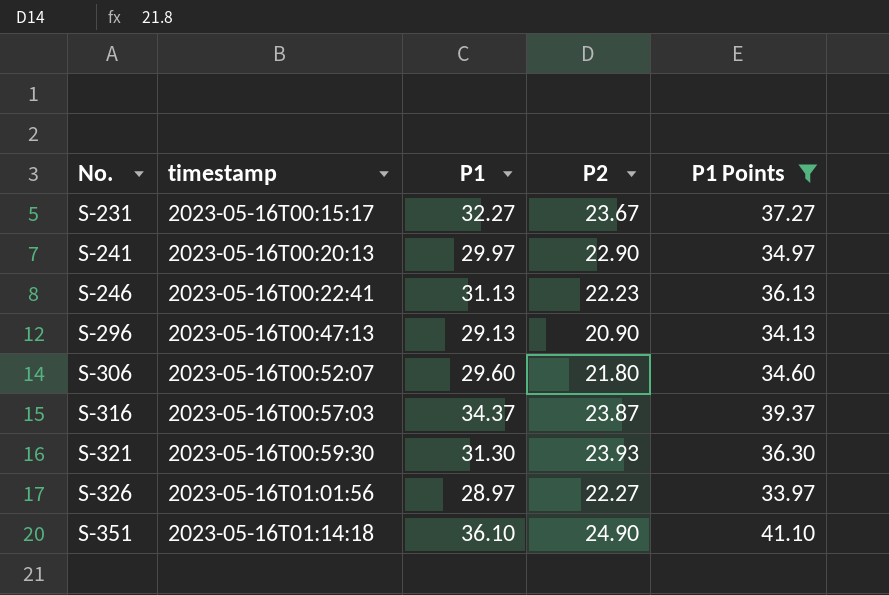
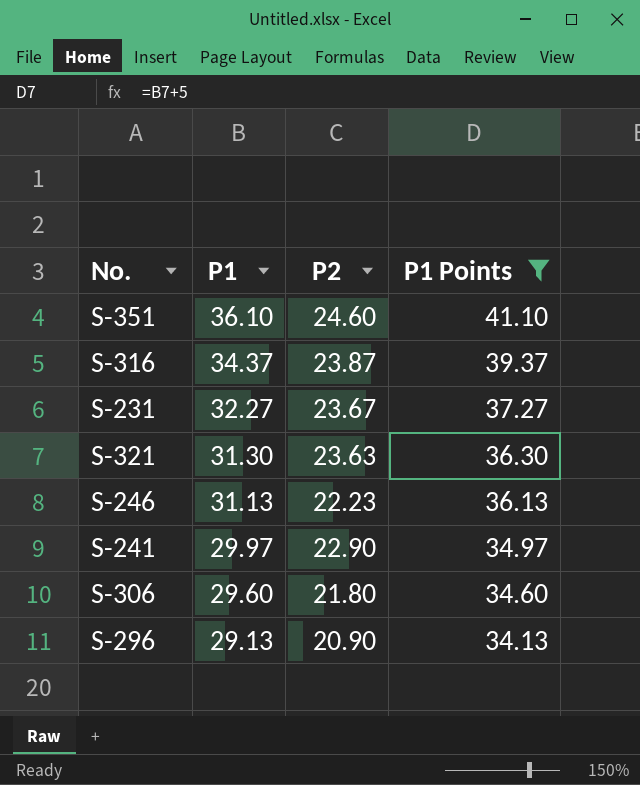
row order: No. ascending -> P1 descending
column timestamp | position: 2 -> none
row S-326: 2023-05-16T01:01:56 | 28.97 | 22.27 | 33.97 -> none
S-351 | P2: 24.90 -> 24.60
S-321 | P2: 23.93 -> 23.63

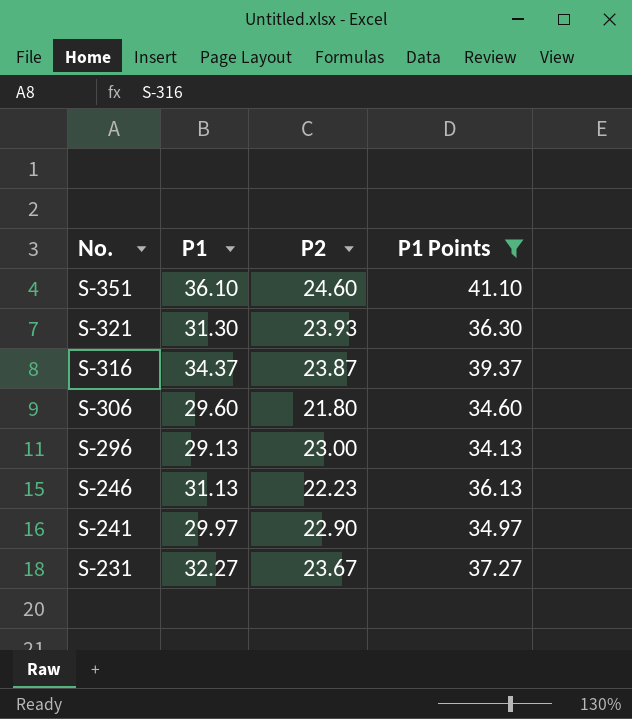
row order: P1 descending -> No. descending
S-321 | P2: 23.63 -> 23.93
S-296 | P2: 20.90 -> 23.00

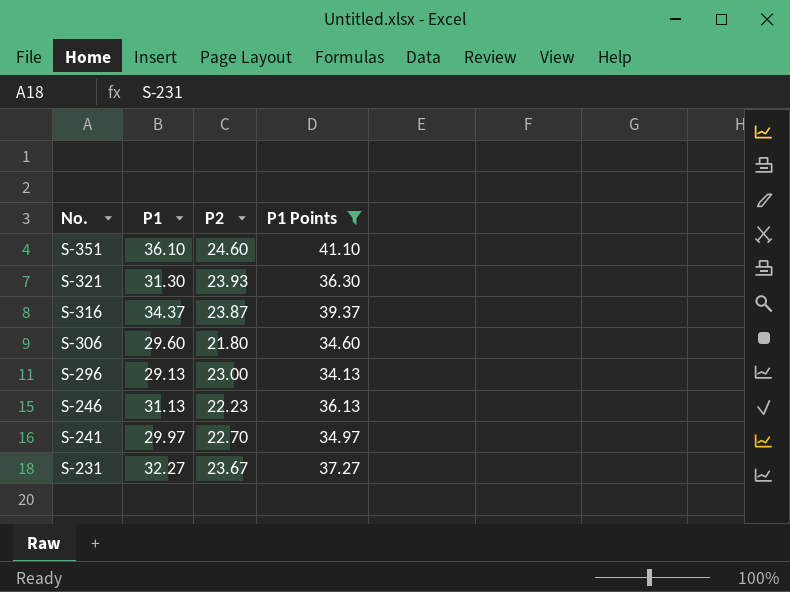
S-241 | P2: 22.90 -> 22.70

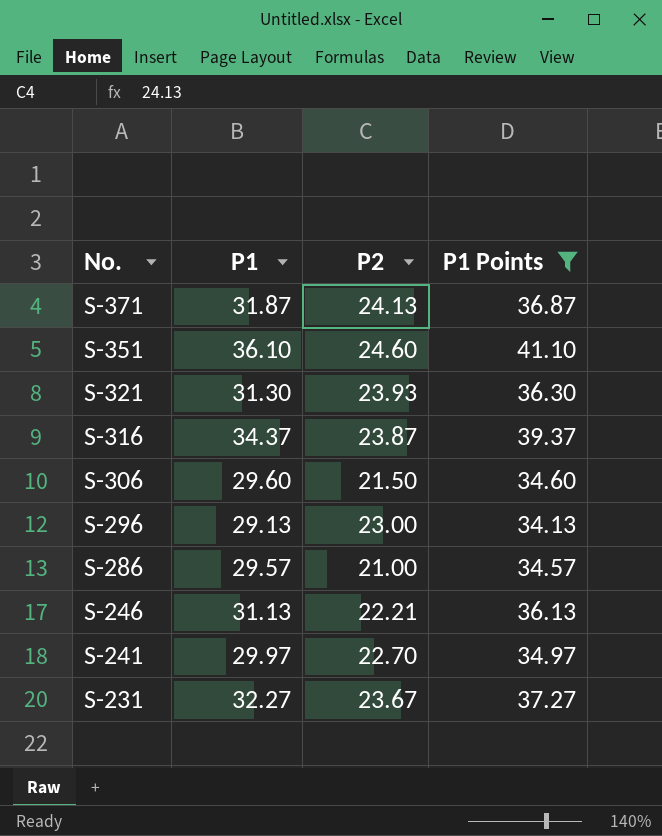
row S-371: none -> 31.87 | 24.13 | 36.87
S-306 | P2: 21.80 -> 21.50
row S-286: none -> 29.57 | 21.00 | 34.57
S-246 | P2: 22.23 -> 22.21

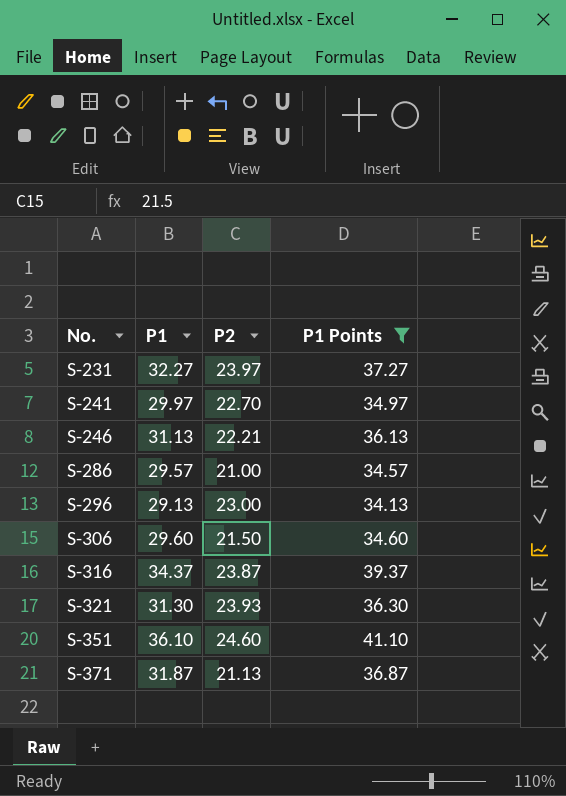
row order: No. descending -> No. ascending
S-231 | P2: 23.67 -> 23.97
S-371 | P2: 24.13 -> 21.13

